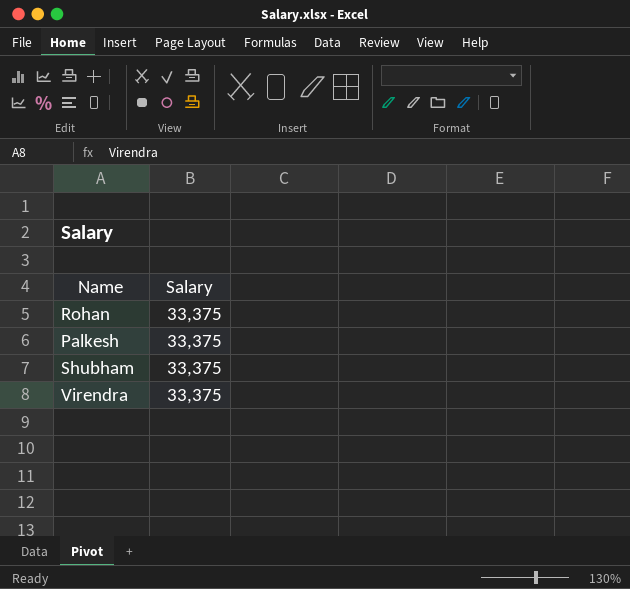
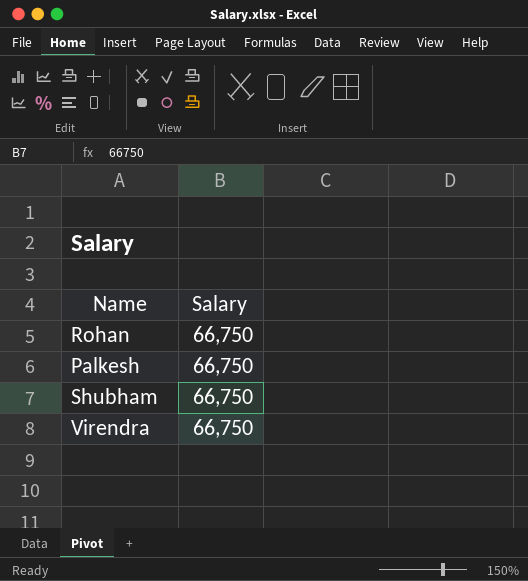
Rohan | Salary: 33,375 -> 66,750
Palkesh | Salary: 33,375 -> 66,750
Shubham | Salary: 33,375 -> 66,750
Virendra | Salary: 33,375 -> 66,750

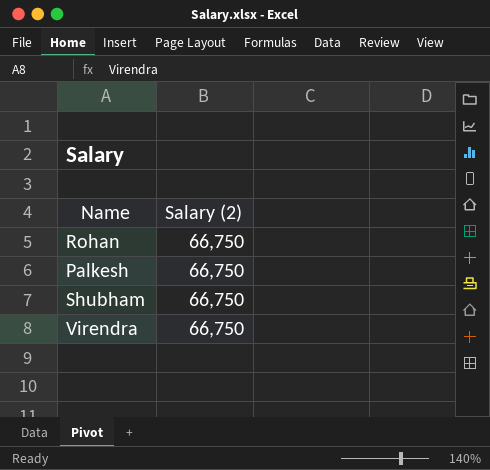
column name: Salary -> Salary (2)

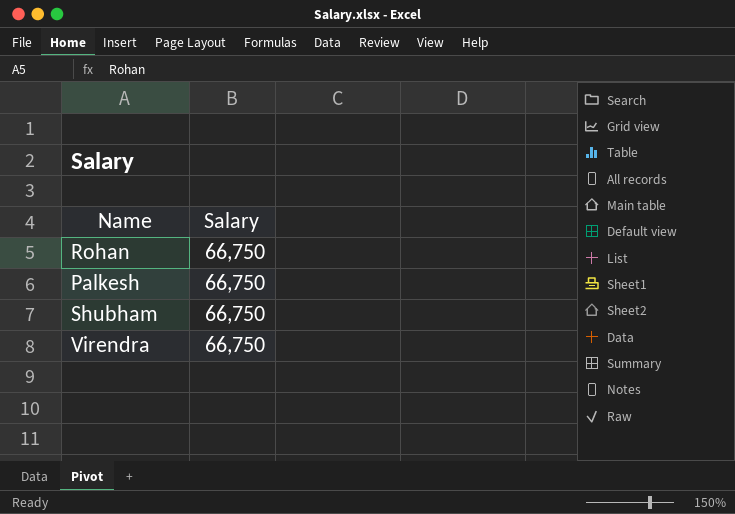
column name: Salary (2) -> Salary

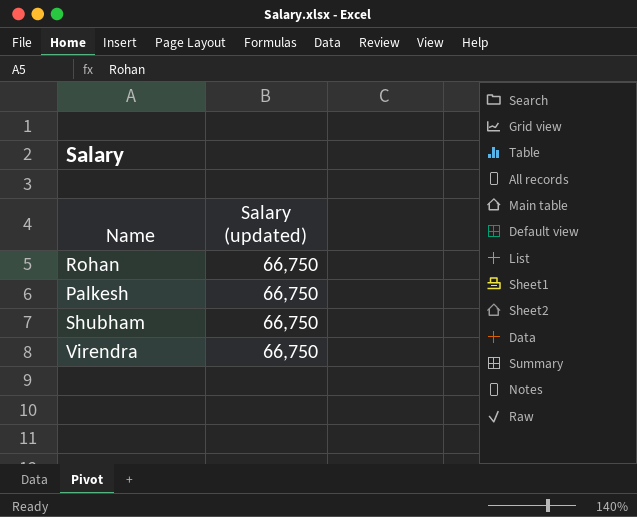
column name: Salary -> Salary (updated)

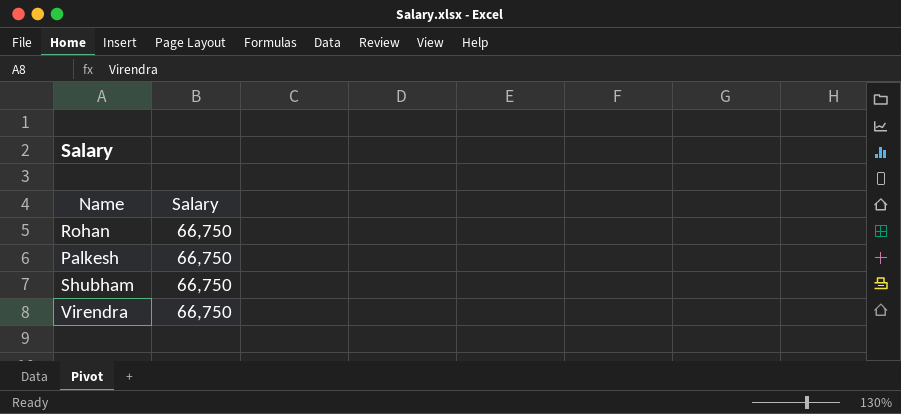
column name: Salary (updated) -> Salary

